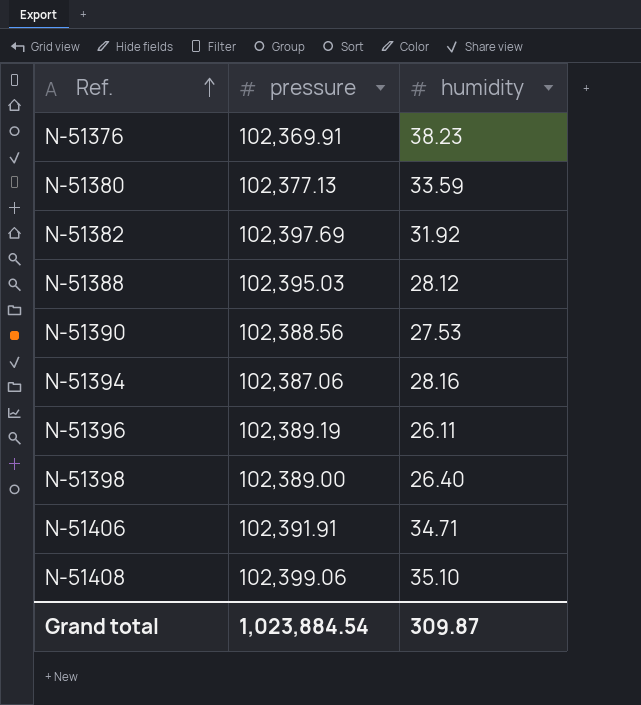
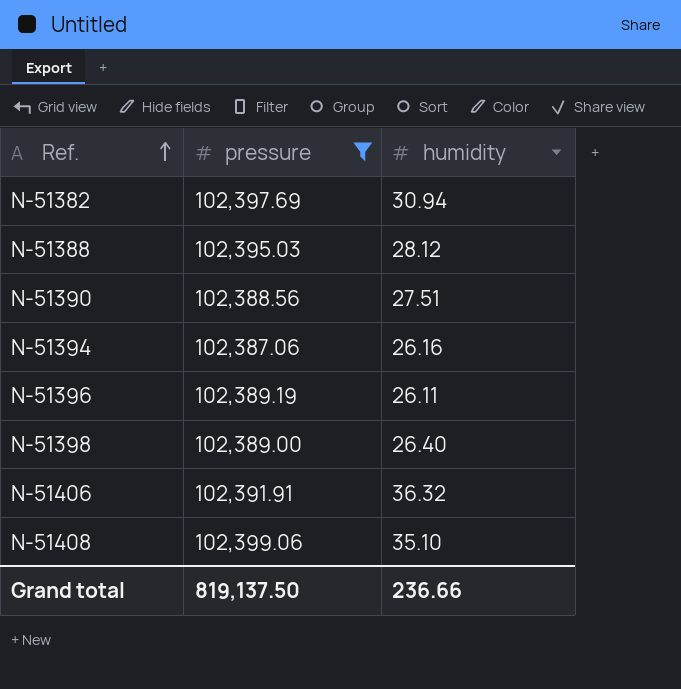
filter: none -> pressure >= 102,387.06
N-51382 | humidity: 31.92 -> 30.94
N-51390 | humidity: 27.53 -> 27.51
N-51394 | humidity: 28.16 -> 26.16
N-51406 | humidity: 34.71 -> 36.32
Grand total | pressure: 1,023,884.54 -> 819,137.50
Grand total | humidity: 309.87 -> 236.66

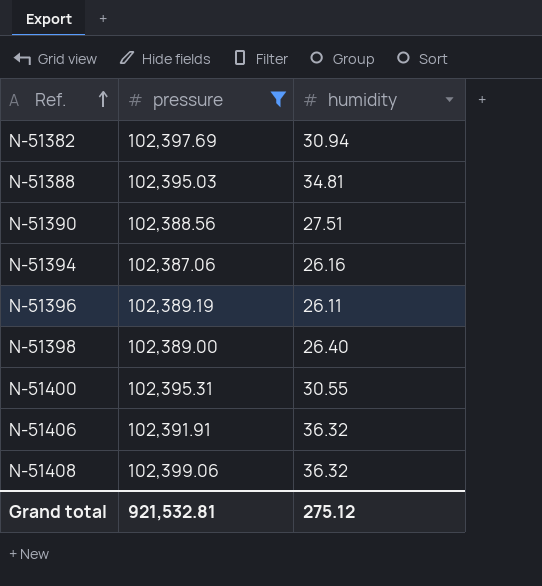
N-51388 | humidity: 28.12 -> 34.81
row N-51400: none -> 102,395.31 | 30.55
N-51408 | humidity: 35.10 -> 36.32
Grand total | pressure: 819,137.50 -> 921,532.81
Grand total | humidity: 236.66 -> 275.12

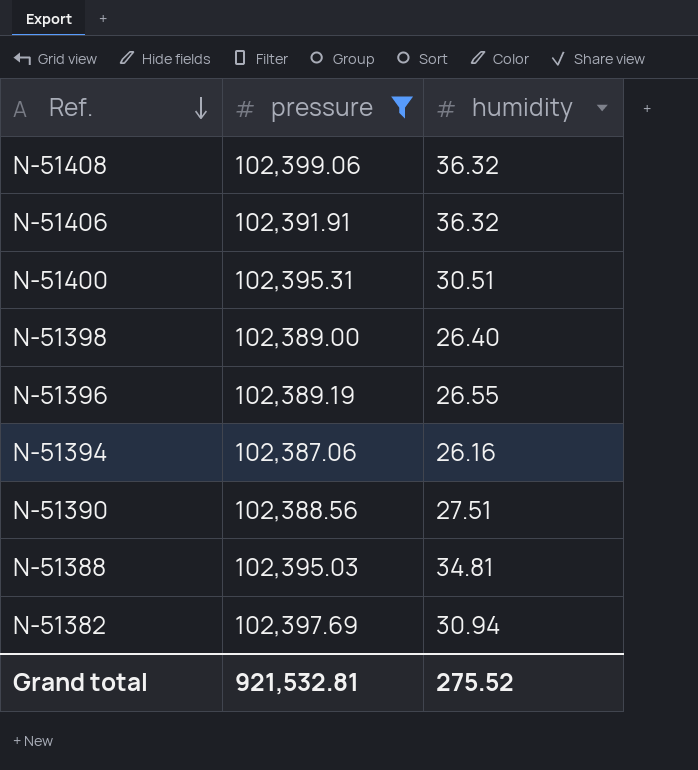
row order: Ref. ascending -> Ref. descending
N-51400 | humidity: 30.55 -> 30.51
N-51396 | humidity: 26.11 -> 26.55
Grand total | humidity: 275.12 -> 275.52

